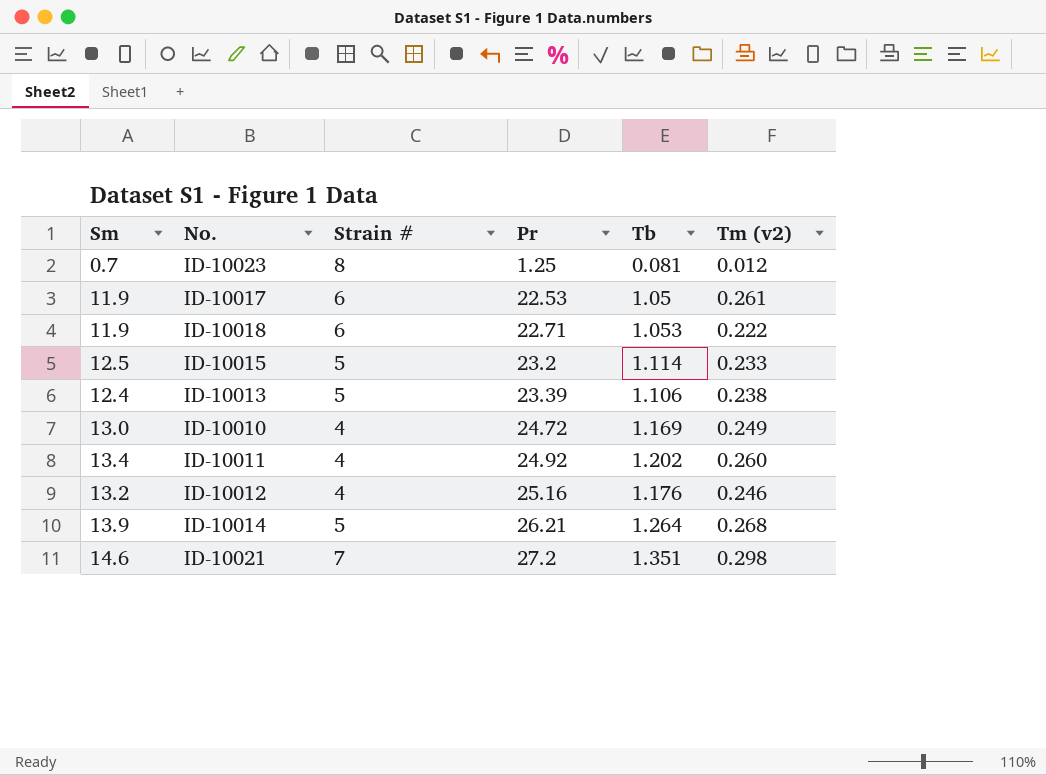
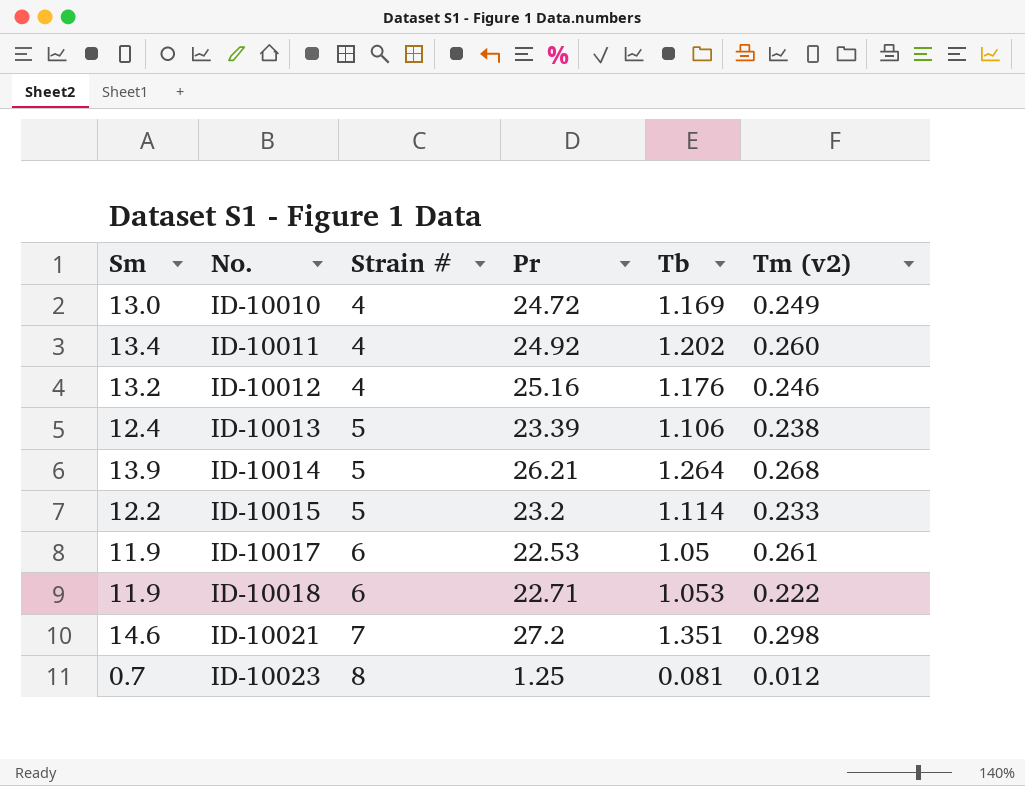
row order: Pr ascending -> No. ascending
ID-10015 | Sm: 12.5 -> 12.2

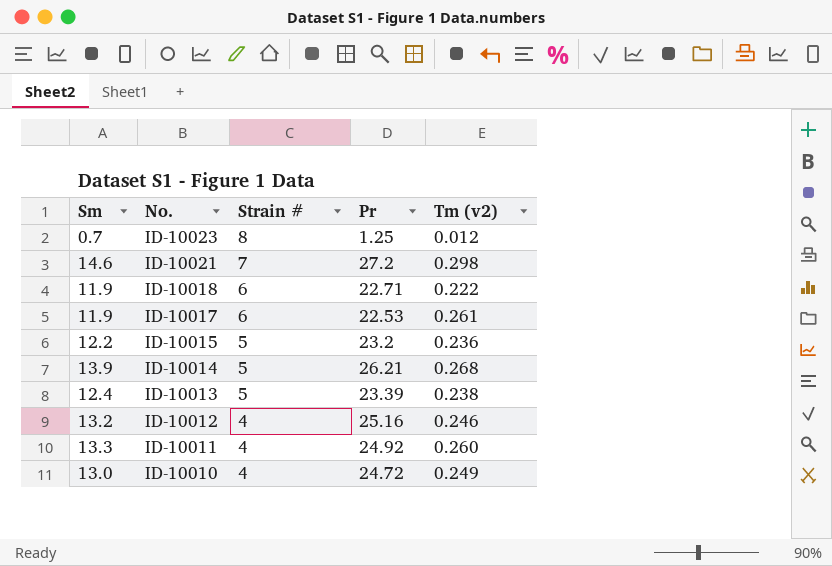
row order: No. ascending -> No. descending
column Tb | position: 5 -> none
ID-10015 | Tm (v2): 0.233 -> 0.236
ID-10011 | Sm: 13.4 -> 13.3

